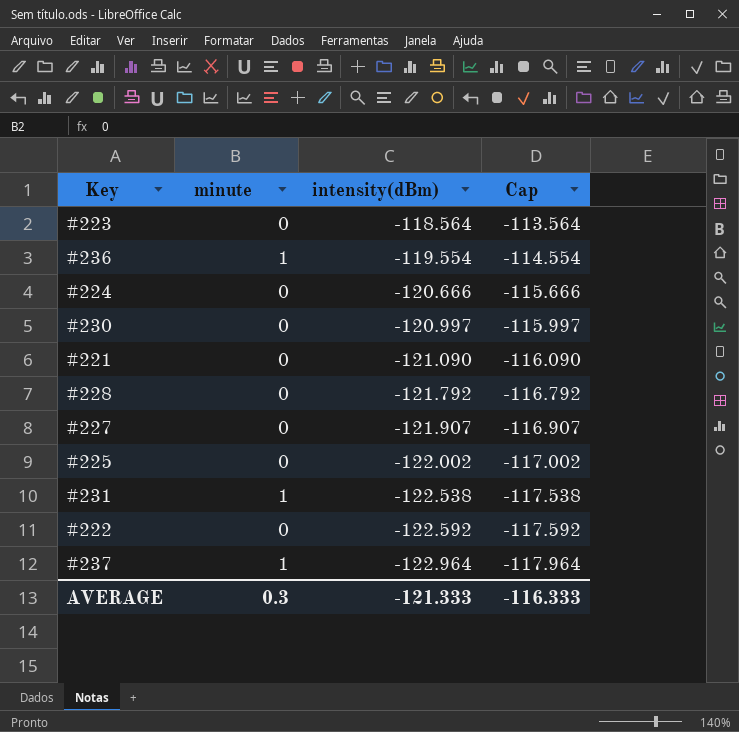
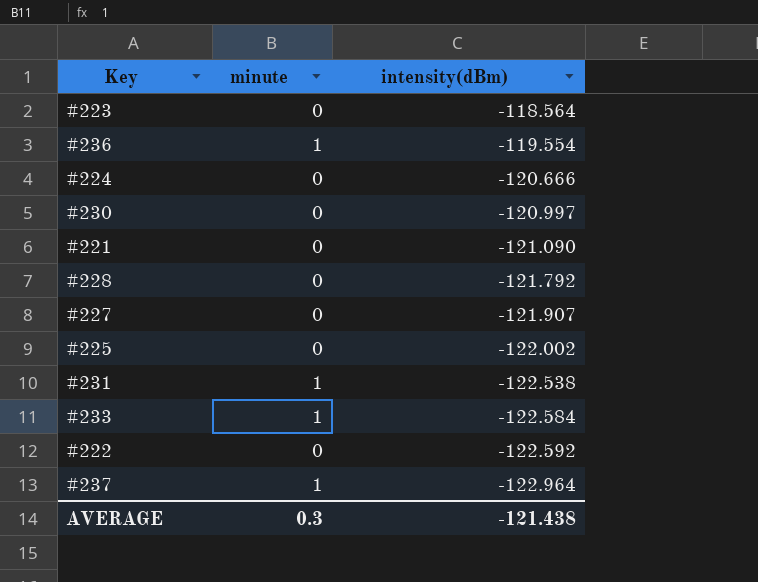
column Cap | formula: [intensity(dBm)] + 5 -> none
row #233: none -> 1 | -122.584
AVERAGE | intensity(dBm): -121.333 -> -121.438

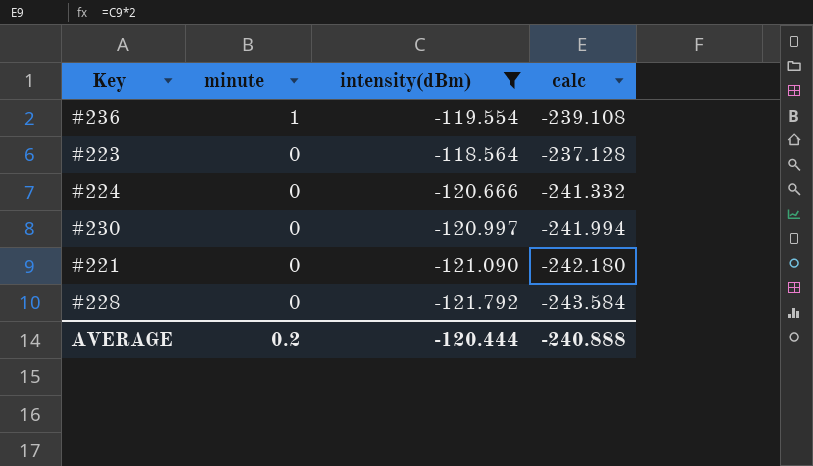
filter: none -> intensity(dBm) >= -121.792
row order: intensity(dBm) descending -> minute descending
column calc | formula: none -> [intensity(dBm)] * 2
AVERAGE | minute: 0.3 -> 0.2
AVERAGE | intensity(dBm): -121.438 -> -120.444

